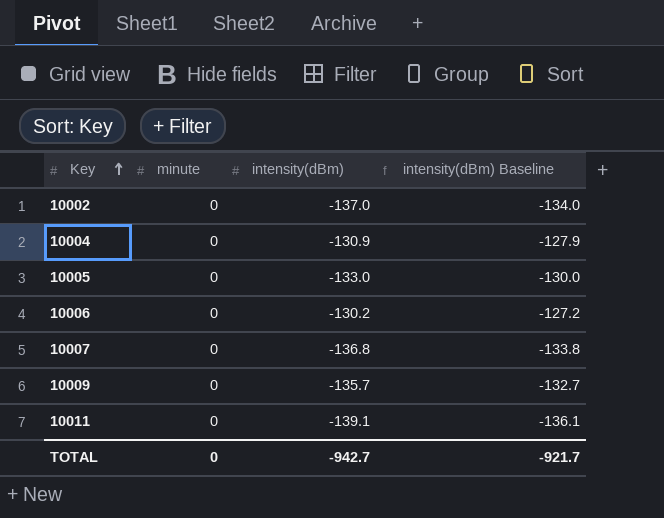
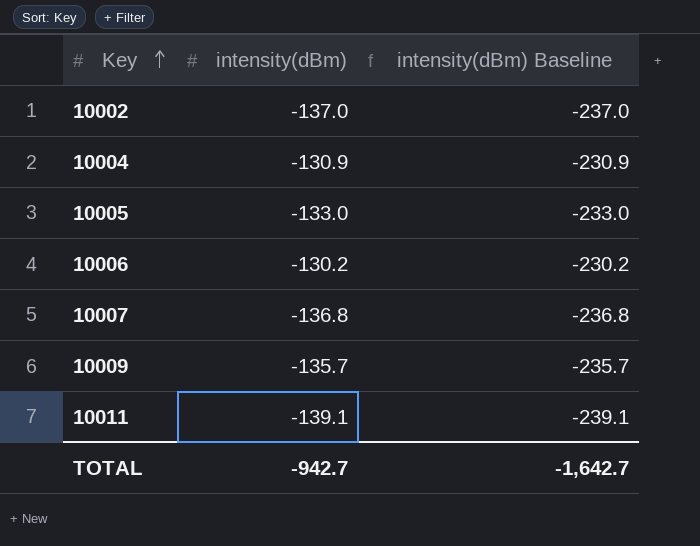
column minute | position: 2 -> none
column intensity(dBm) Baseline | formula: [intensity(dBm)] + 3 -> [intensity(dBm)] - 100
TOTAL | intensity(dBm) Baseline: -921.7 -> -1,642.7

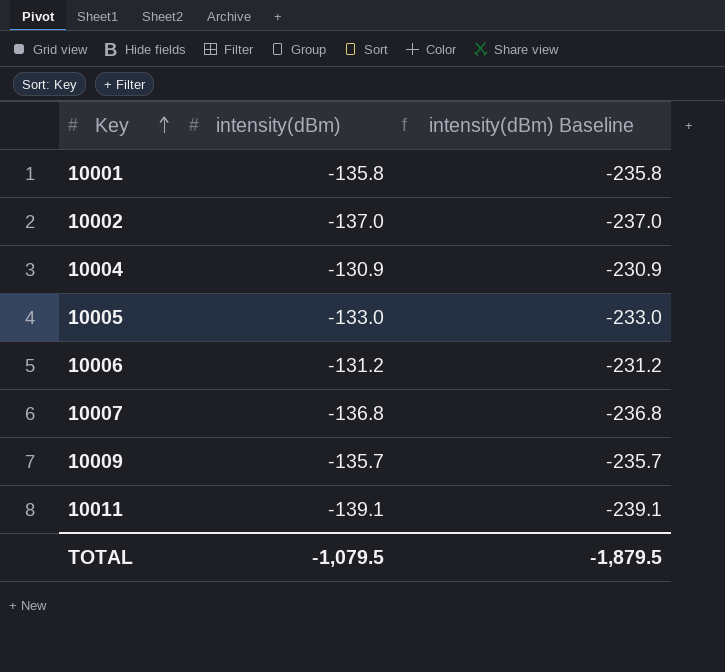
row 10001: none -> -135.8 | -235.8
10006 | intensity(dBm): -130.2 -> -131.2
10006 | intensity(dBm) Baseline: -230.2 -> -231.2
TOTAL | intensity(dBm): -942.7 -> -1,079.5
TOTAL | intensity(dBm) Baseline: -1,642.7 -> -1,879.5

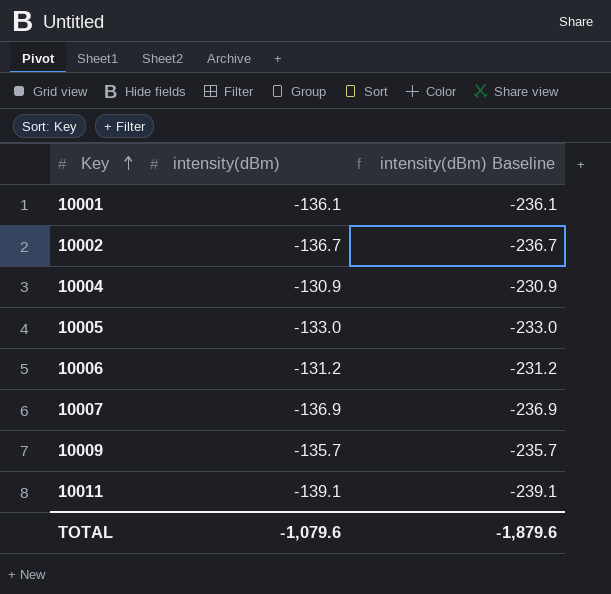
10001 | intensity(dBm): -135.8 -> -136.1
10001 | intensity(dBm) Baseline: -235.8 -> -236.1
10002 | intensity(dBm): -137.0 -> -136.7
10002 | intensity(dBm) Baseline: -237.0 -> -236.7
10007 | intensity(dBm): -136.8 -> -136.9
10007 | intensity(dBm) Baseline: -236.8 -> -236.9
TOTAL | intensity(dBm): -1,079.5 -> -1,079.6
TOTAL | intensity(dBm) Baseline: -1,879.5 -> -1,879.6

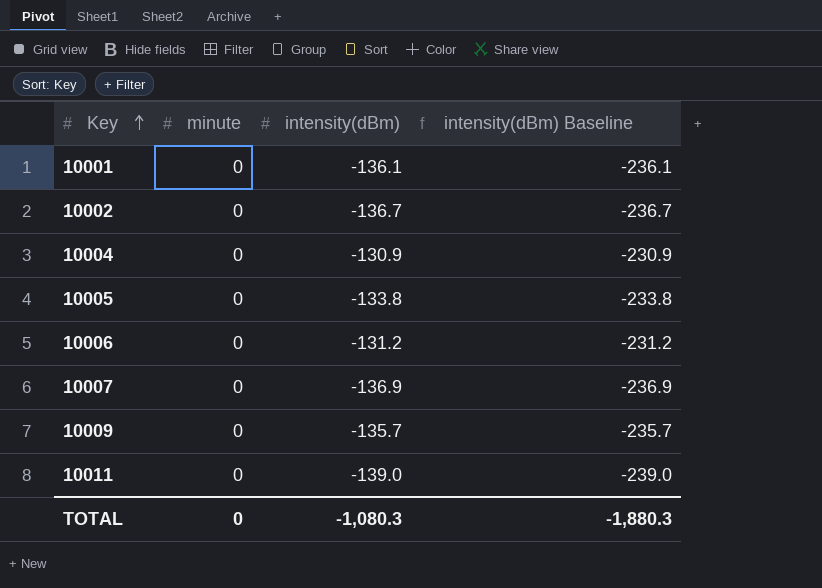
column minute | position: none -> 2
10005 | intensity(dBm): -133.0 -> -133.8
10005 | intensity(dBm) Baseline: -233.0 -> -233.8
10011 | intensity(dBm): -139.1 -> -139.0
10011 | intensity(dBm) Baseline: -239.1 -> -239.0
TOTAL | intensity(dBm): -1,079.6 -> -1,080.3
TOTAL | intensity(dBm) Baseline: -1,879.6 -> -1,880.3

